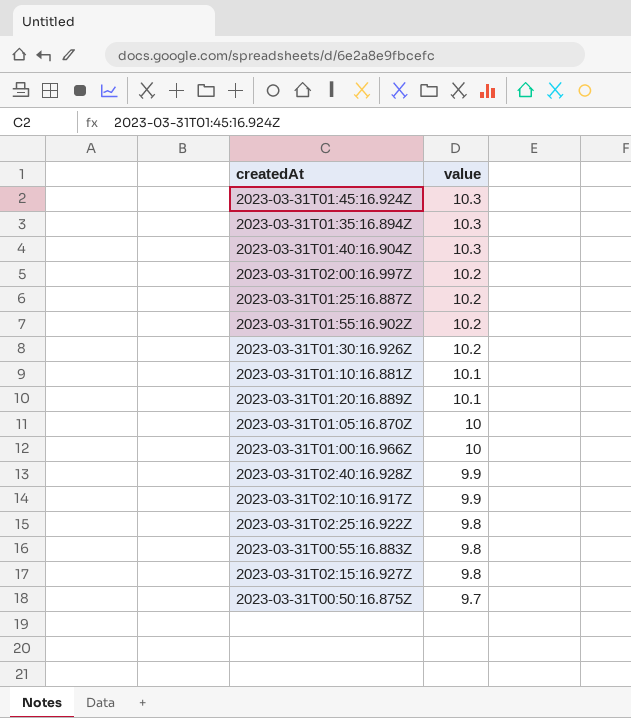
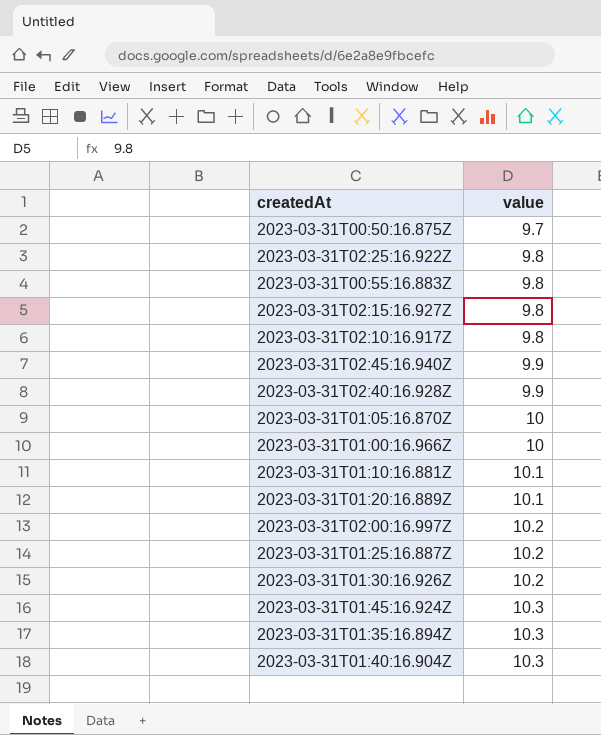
row order: value descending -> value ascending
row 2023-03-31T01:55:16.902Z: 10.2 -> none
2023-03-31T02:10:16.917Z | value: 9.9 -> 9.8
row 2023-03-31T02:45:16.940Z: none -> 9.9

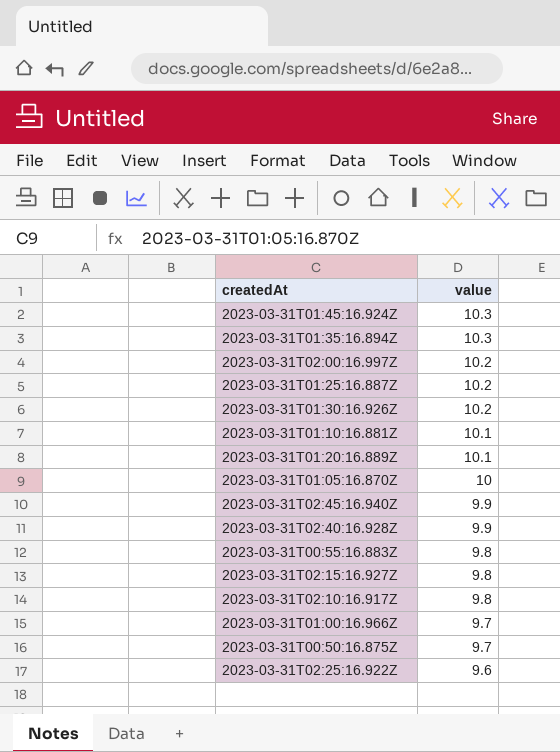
row order: value ascending -> value descending
row 2023-03-31T01:40:16.904Z: 10.3 -> none
2023-03-31T01:00:16.966Z | value: 10 -> 9.7
2023-03-31T02:25:16.922Z | value: 9.8 -> 9.6

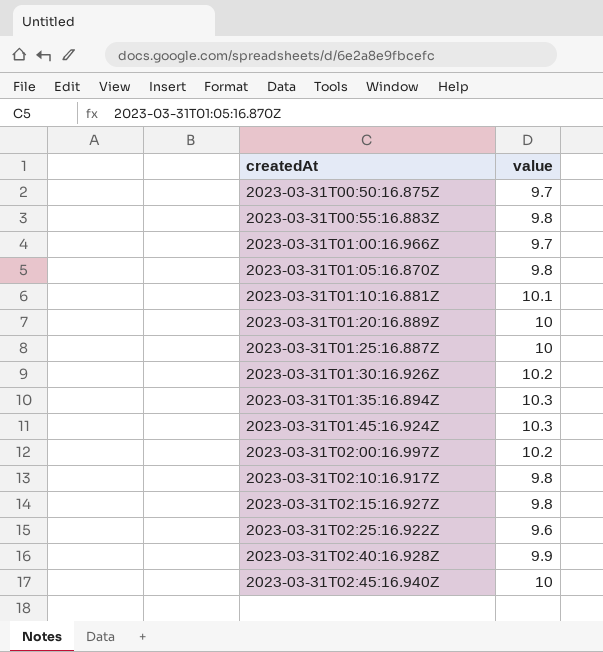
row order: value descending -> createdAt ascending
2023-03-31T01:05:16.870Z | value: 10 -> 9.8
2023-03-31T01:20:16.889Z | value: 10.1 -> 10
2023-03-31T01:25:16.887Z | value: 10.2 -> 10
2023-03-31T02:45:16.940Z | value: 9.9 -> 10

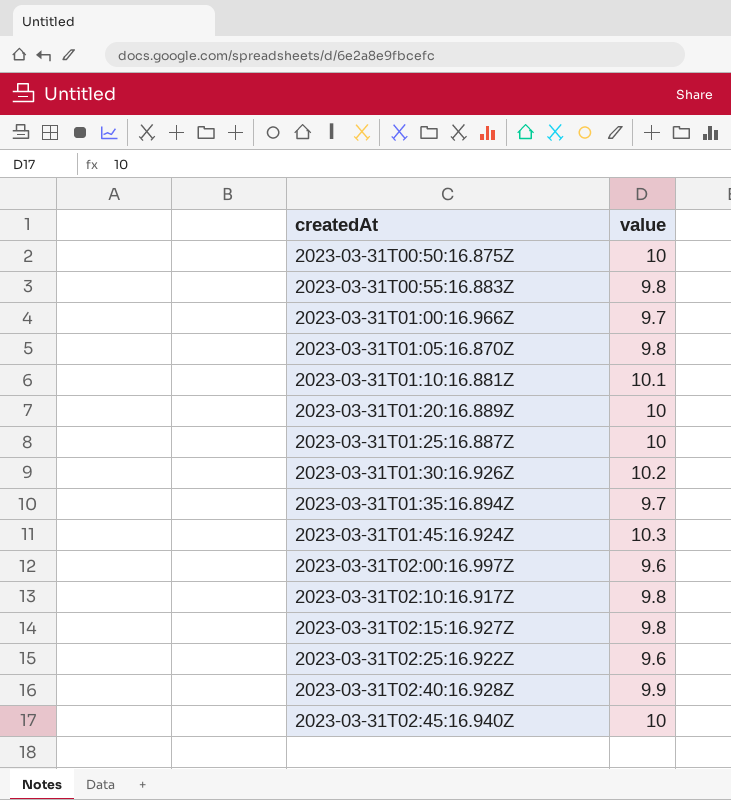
2023-03-31T00:50:16.875Z | value: 9.7 -> 10
2023-03-31T01:35:16.894Z | value: 10.3 -> 9.7
2023-03-31T02:00:16.997Z | value: 10.2 -> 9.6

